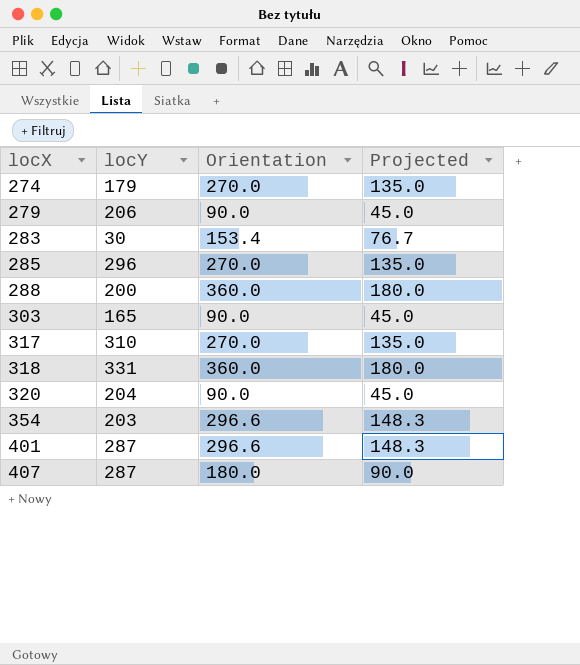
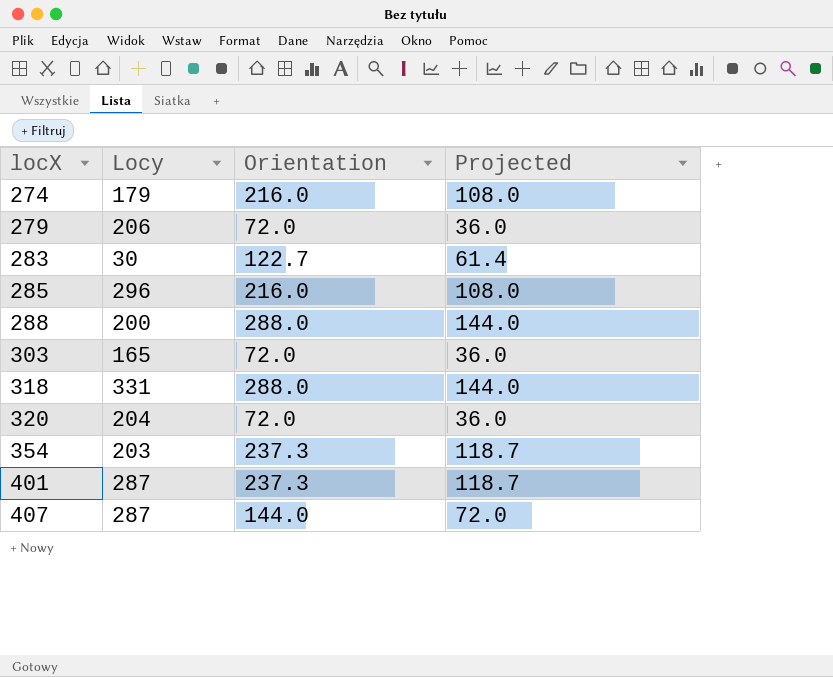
column name: locY -> Locy
row 317: 310 | 270.0 | 135.0 -> none
274 | Orientation: 270.0 -> 216.0
274 | Projected: 135.0 -> 108.0
279 | Orientation: 90.0 -> 72.0
279 | Projected: 45.0 -> 36.0
283 | Orientation: 153.4 -> 122.7
283 | Projected: 76.7 -> 61.4
285 | Orientation: 270.0 -> 216.0
285 | Projected: 135.0 -> 108.0
288 | Orientation: 360.0 -> 288.0
288 | Projected: 180.0 -> 144.0
303 | Orientation: 90.0 -> 72.0
303 | Projected: 45.0 -> 36.0
318 | Orientation: 360.0 -> 288.0
318 | Projected: 180.0 -> 144.0
320 | Orientation: 90.0 -> 72.0
320 | Projected: 45.0 -> 36.0
354 | Orientation: 296.6 -> 237.3
354 | Projected: 148.3 -> 118.7
401 | Orientation: 296.6 -> 237.3
401 | Projected: 148.3 -> 118.7
407 | Orientation: 180.0 -> 144.0
407 | Projected: 90.0 -> 72.0

